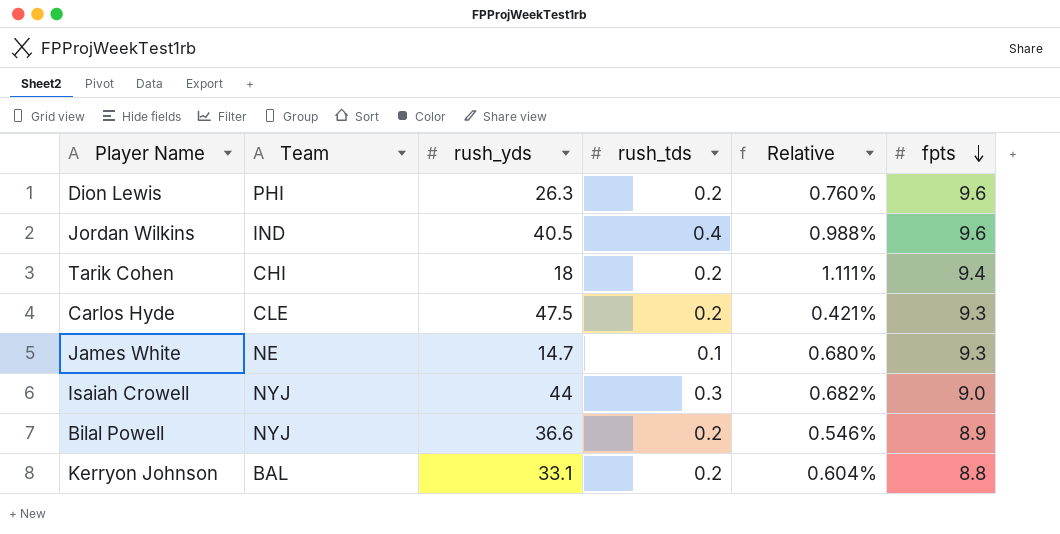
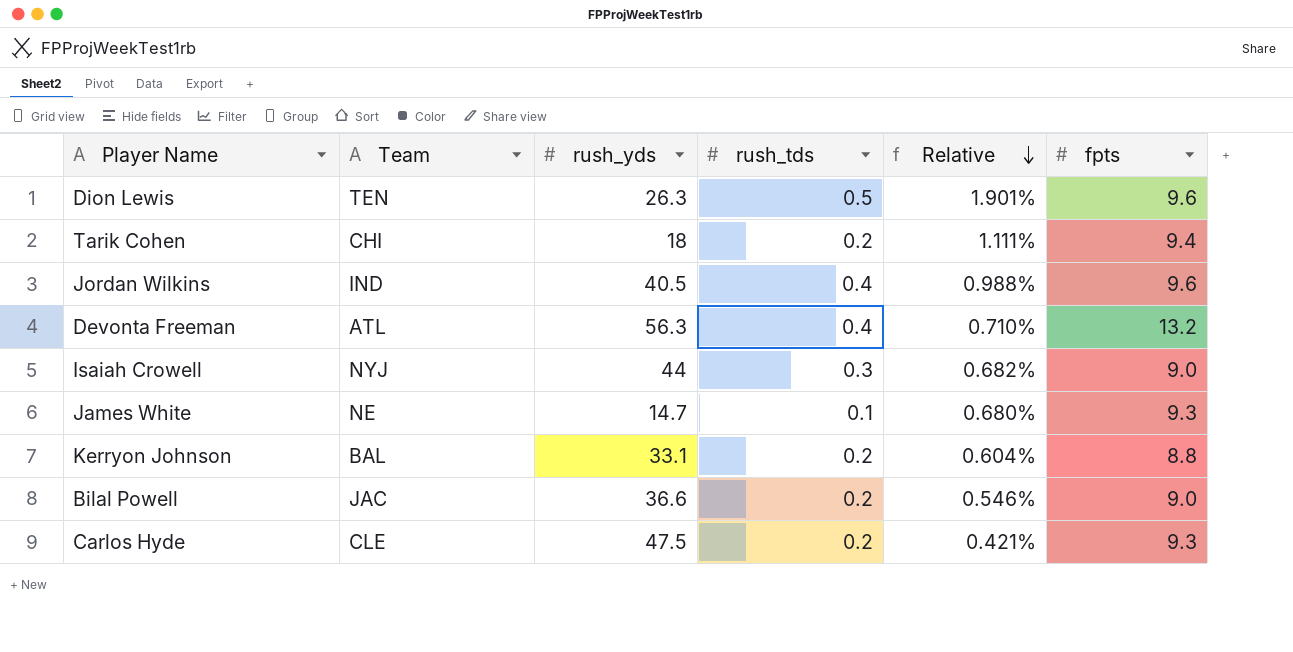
row order: fpts descending -> Relative descending
Dion Lewis | Team: PHI -> TEN
Dion Lewis | rush_tds: 0.2 -> 0.5
Dion Lewis | Relative: 0.760% -> 1.901%
row Devonta Freeman: none -> ATL | 56.3 | 0.4 | 0.710% | 13.2
Bilal Powell | Team: NYJ -> JAC
Bilal Powell | fpts: 8.9 -> 9.0

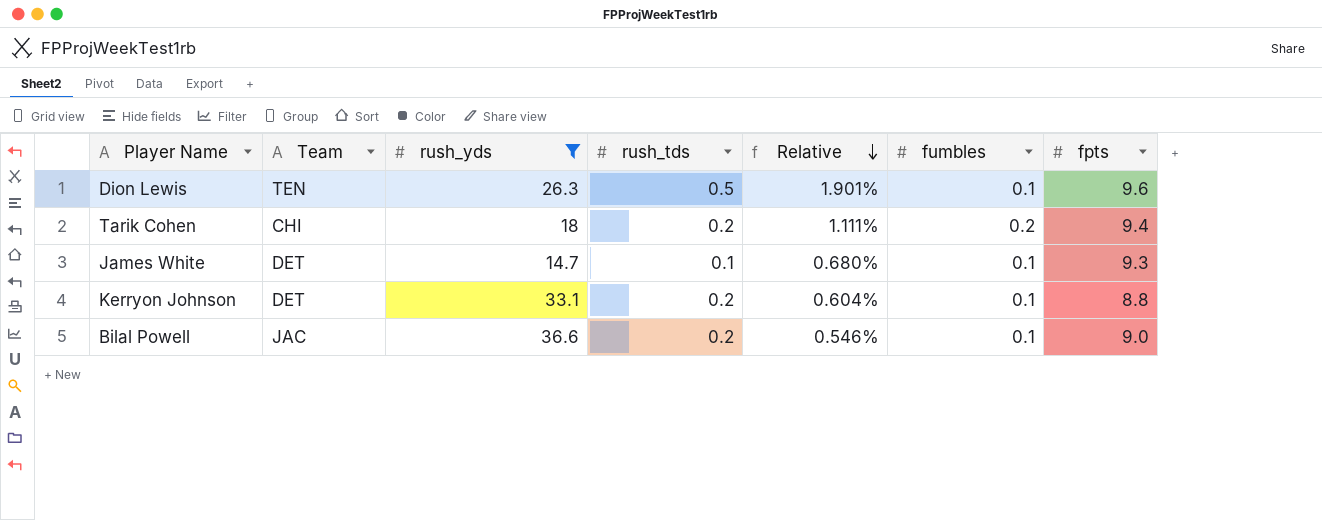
filter: none -> rush_yds <= 36.6
column fumbles | position: none -> 6
James White | Team: NE -> DET
Kerryon Johnson | Team: BAL -> DET

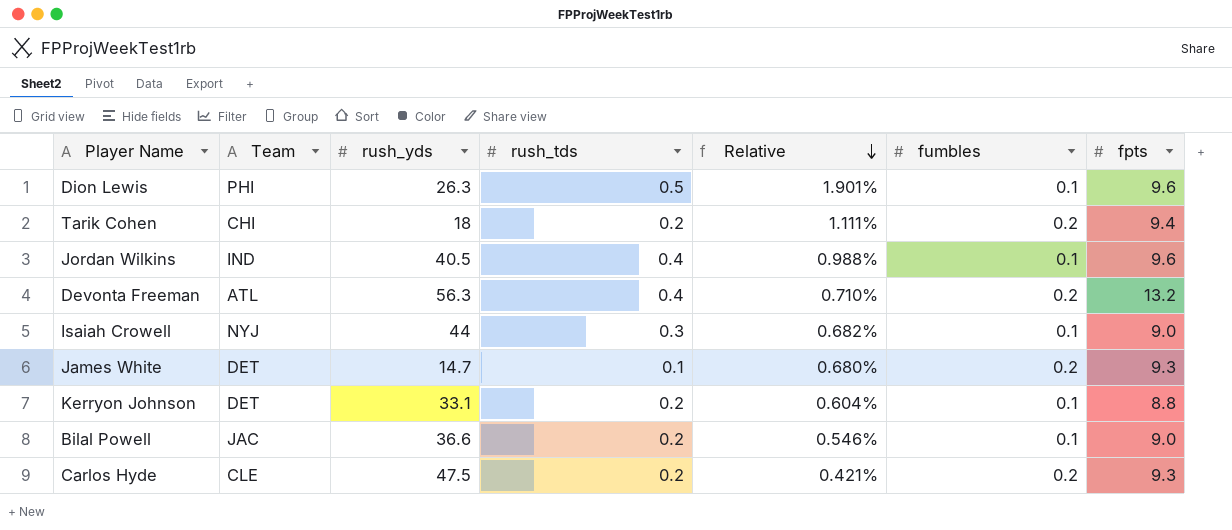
filter: rush_yds <= 36.6 -> none
Dion Lewis | Team: TEN -> PHI
James White | fumbles: 0.1 -> 0.2

